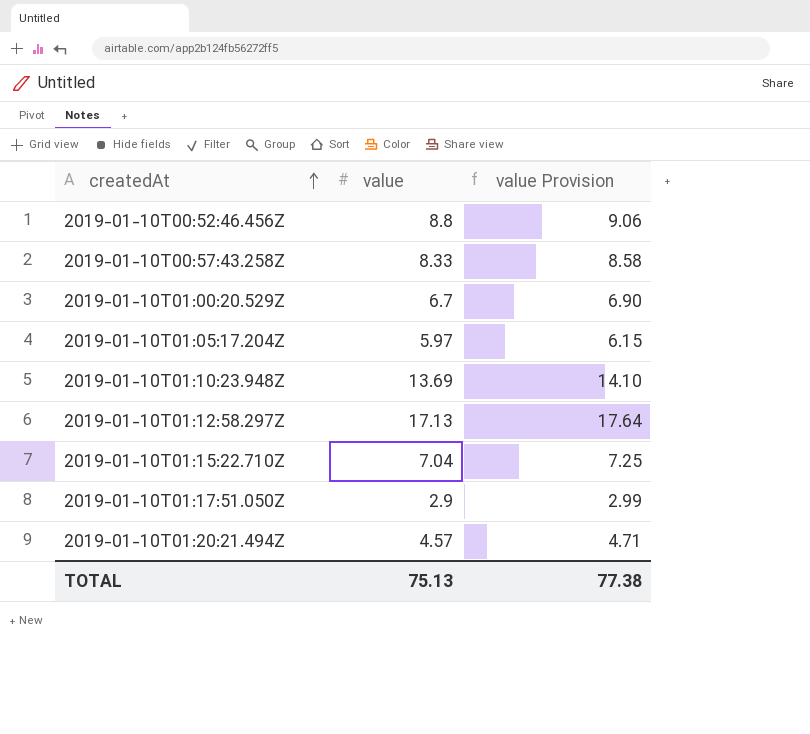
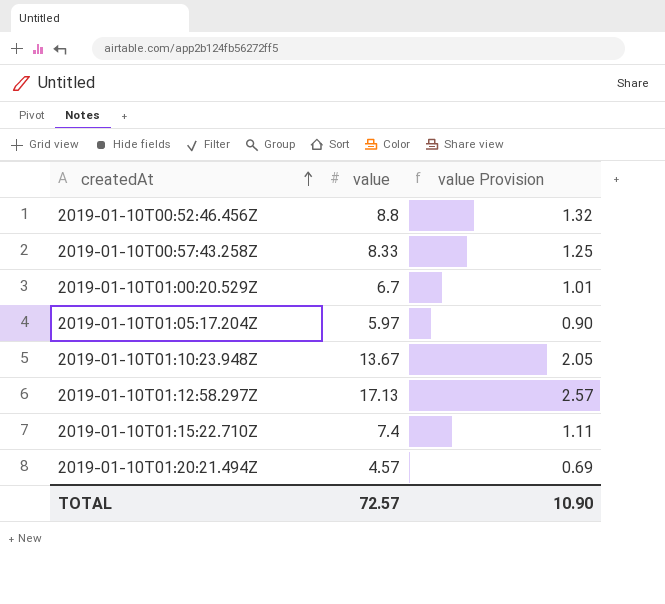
column value Provision | formula: [value] * 1.03 -> [value] * 0.15
row 2019-01-10T01:17:51.050Z: 2.9 | 2.99 -> none
2019-01-10T01:10:23.948Z | value: 13.69 -> 13.67
2019-01-10T01:15:22.710Z | value: 7.04 -> 7.4
TOTAL | value: 75.13 -> 72.57
TOTAL | value Provision: 77.38 -> 10.90

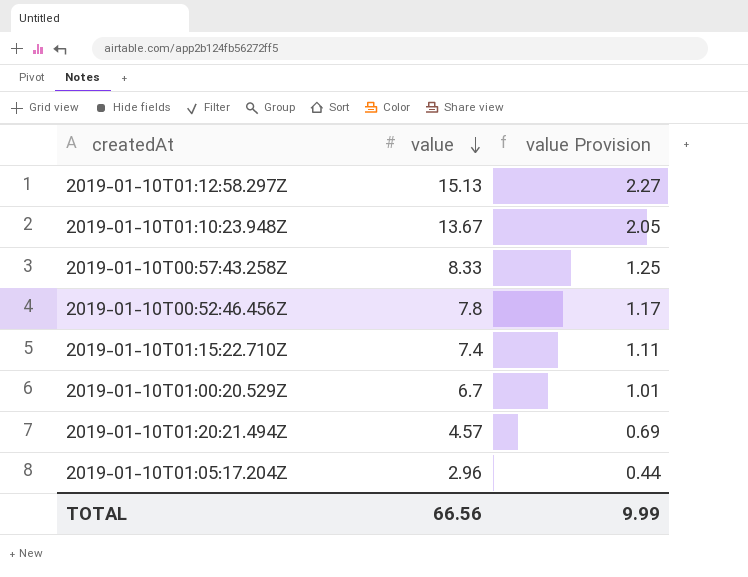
row order: createdAt ascending -> value descending
2019-01-10T01:12:58.297Z | value: 17.13 -> 15.13
2019-01-10T01:12:58.297Z | value Provision: 2.57 -> 2.27
2019-01-10T00:52:46.456Z | value: 8.8 -> 7.8
2019-01-10T00:52:46.456Z | value Provision: 1.32 -> 1.17
2019-01-10T01:05:17.204Z | value: 5.97 -> 2.96
2019-01-10T01:05:17.204Z | value Provision: 0.90 -> 0.44
TOTAL | value: 72.57 -> 66.56
TOTAL | value Provision: 10.90 -> 9.99

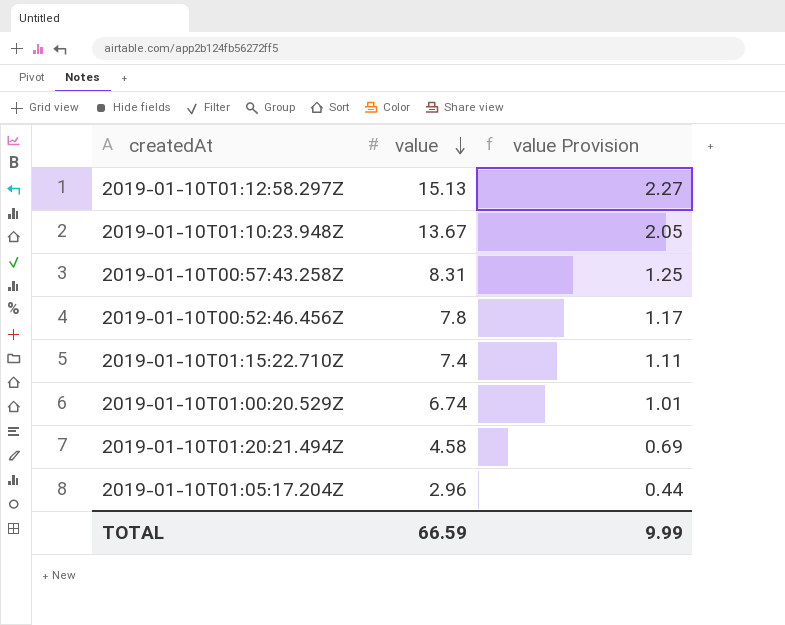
2019-01-10T00:57:43.258Z | value: 8.33 -> 8.31
2019-01-10T01:00:20.529Z | value: 6.7 -> 6.74
2019-01-10T01:20:21.494Z | value: 4.57 -> 4.58
TOTAL | value: 66.56 -> 66.59

